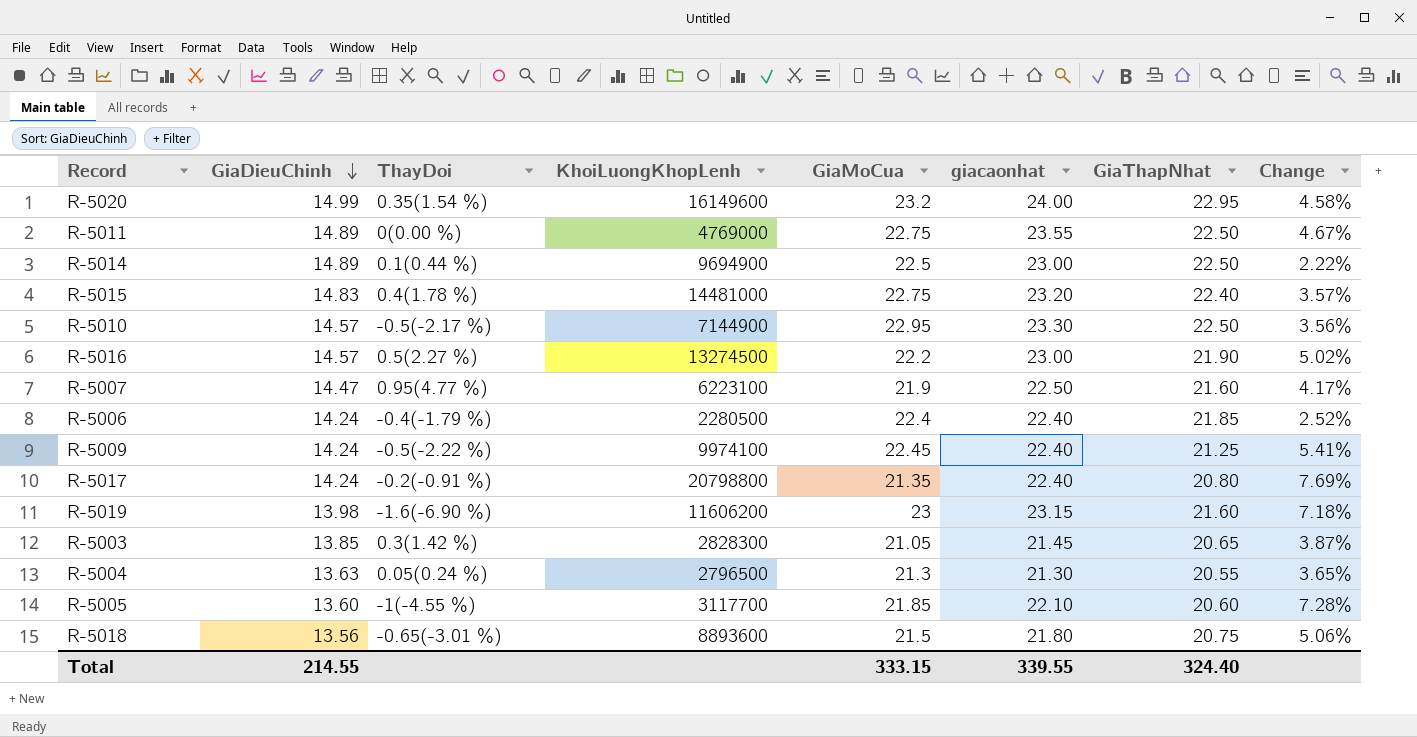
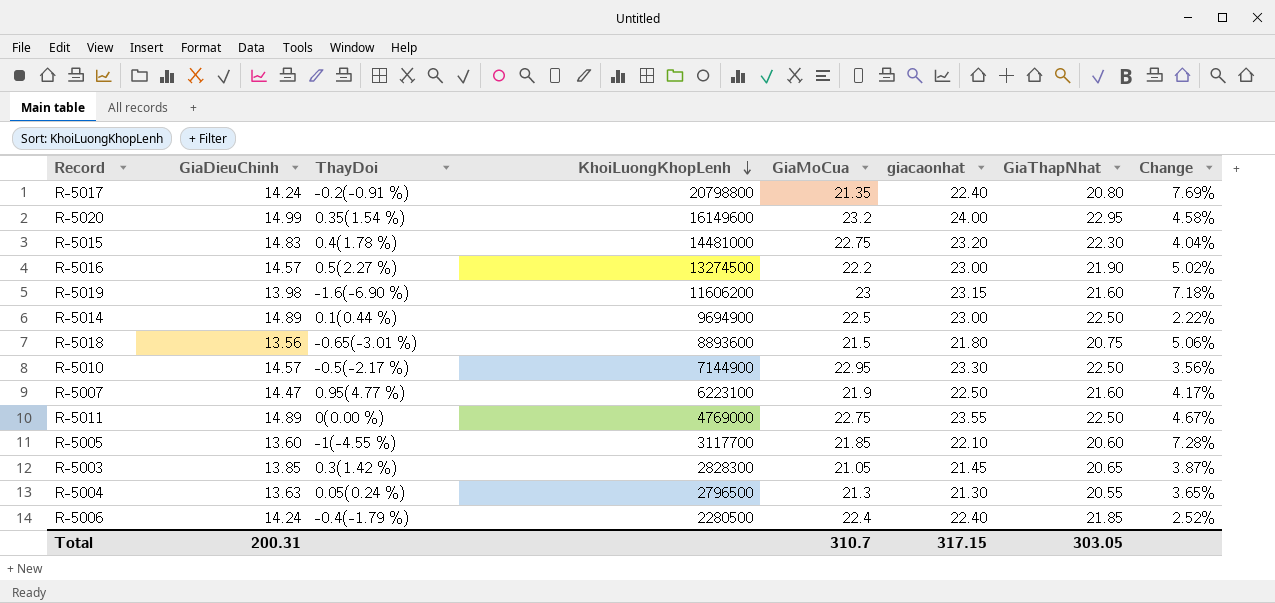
row order: GiaDieuChinh descending -> KhoiLuongKhopLenh descending
row R-5009: 14.24 | -0.5(-2.22 %) | 9974100 | 22.45 | 22.40 | 21.25 | 5.41% -> none
R-5015 | GiaThapNhat: 22.40 -> 22.30
R-5015 | Change: 3.57% -> 4.04%
Total | GiaDieuChinh: 214.55 -> 200.31
Total | GiaMoCua: 333.15 -> 310.7
Total | giacaonhat: 339.55 -> 317.15
Total | GiaThapNhat: 324.40 -> 303.05

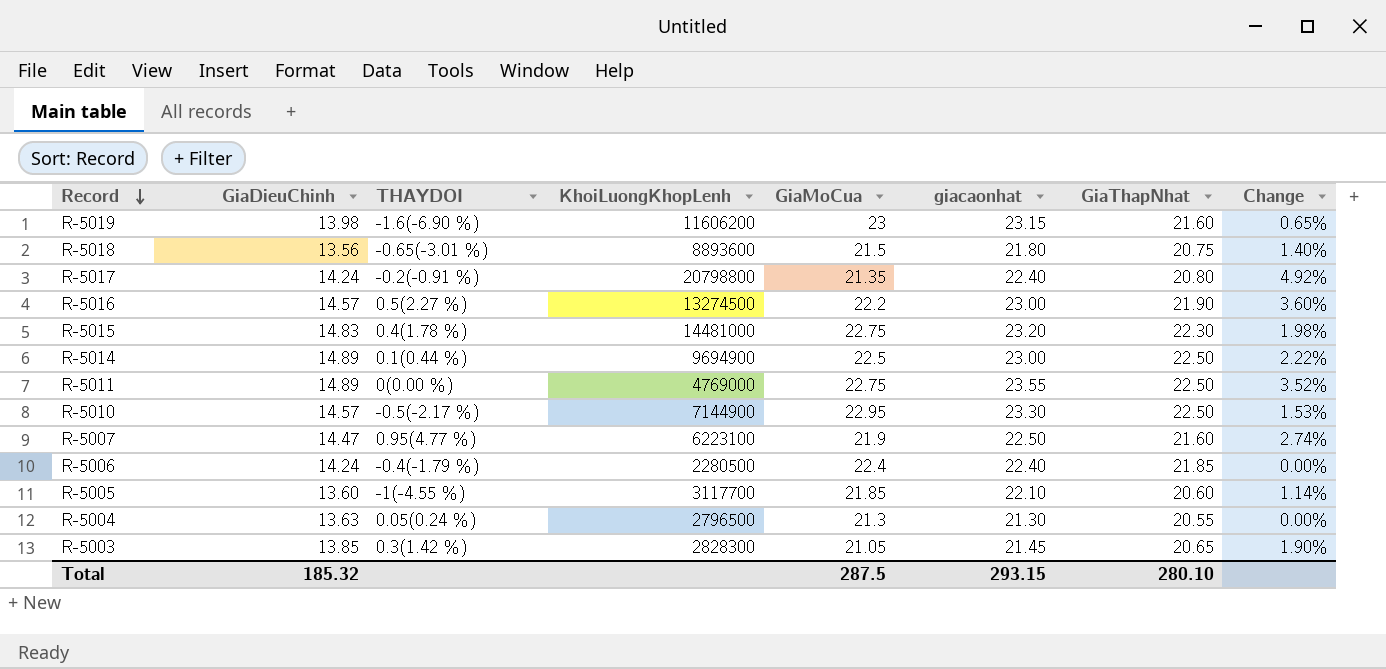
row order: KhoiLuongKhopLenh descending -> Record descending
column name: ThayDoi -> THAYDOI
column Change | formula: ([giacaonhat] - [GiaThapNhat]) / [GiaThapNhat] -> ([giacaonhat] - [GiaMoCua]) / [GiaMoCua]
row R-5020: 14.99 | 0.35(1.54 %) | 16149600 | 23.2 | 24.00 | 22.95 | 4.58% -> none
Total | GiaDieuChinh: 200.31 -> 185.32
Total | GiaMoCua: 310.7 -> 287.5
Total | giacaonhat: 317.15 -> 293.15
Total | GiaThapNhat: 303.05 -> 280.10

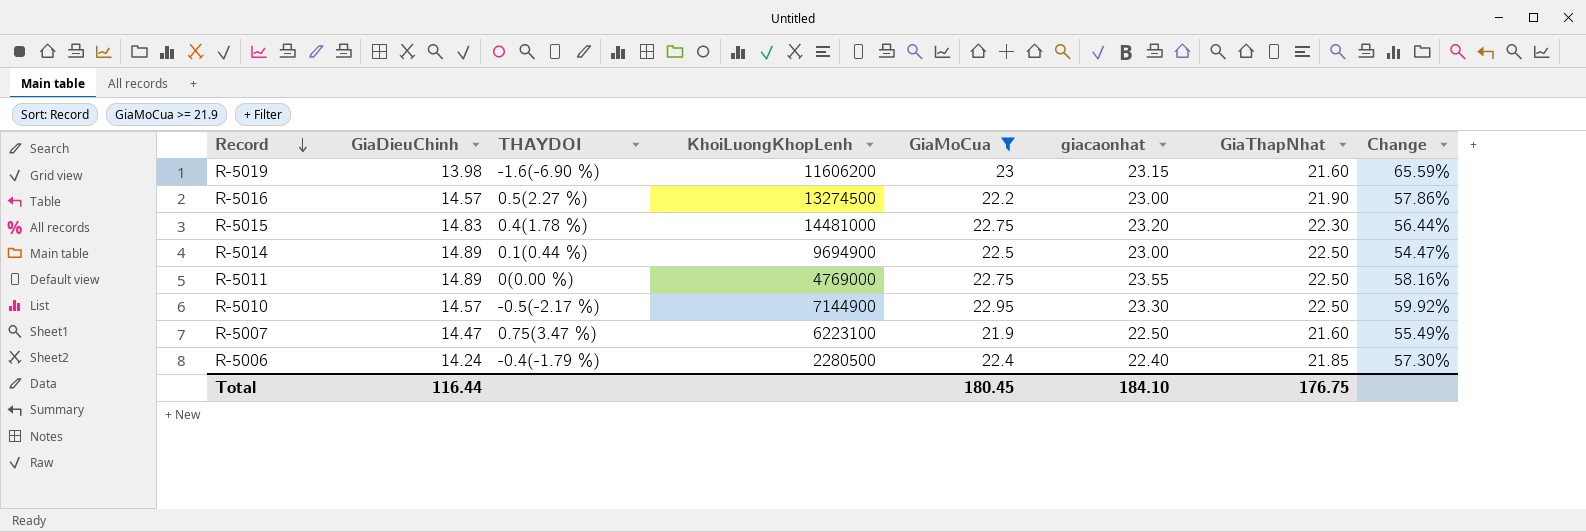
filter: none -> GiaMoCua >= 21.9
column Change | formula: ([giacaonhat] - [GiaMoCua]) / [GiaMoCua] -> ([giacaonhat] - [GiaDieuChinh]) / [GiaDieuChinh]
R-5007 | THAYDOI: 0.95(4.77 %) -> 0.75(3.47 %)
Total | GiaDieuChinh: 185.32 -> 116.44
Total | GiaMoCua: 287.5 -> 180.45
Total | giacaonhat: 293.15 -> 184.10
Total | GiaThapNhat: 280.10 -> 176.75

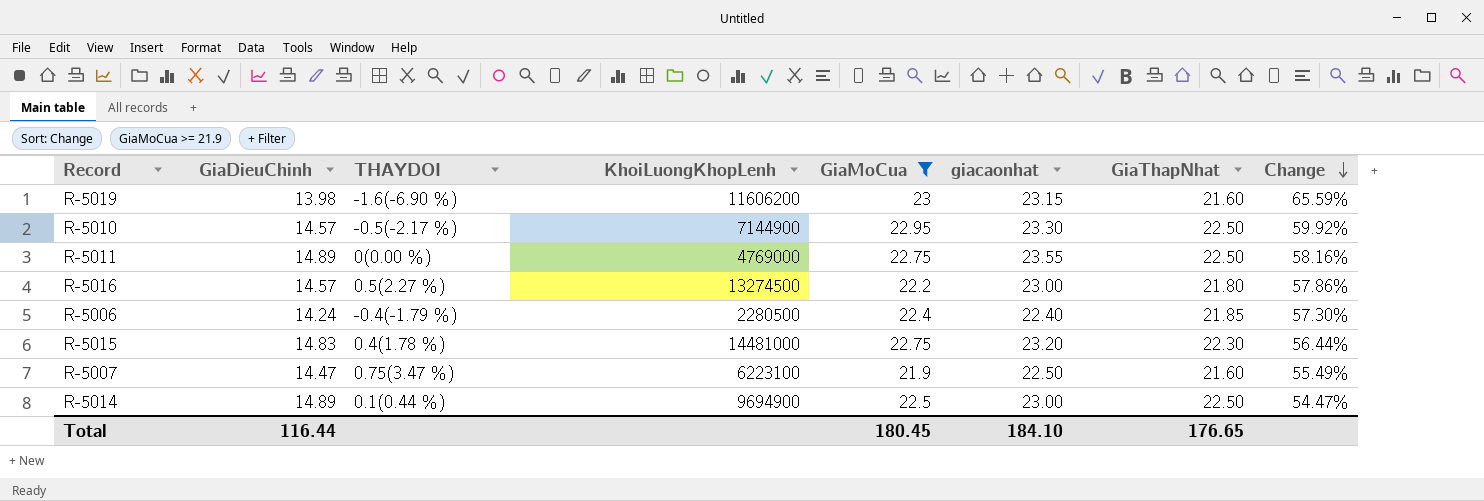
row order: Record descending -> Change descending
R-5016 | GiaThapNhat: 21.90 -> 21.80
Total | GiaThapNhat: 176.75 -> 176.65

